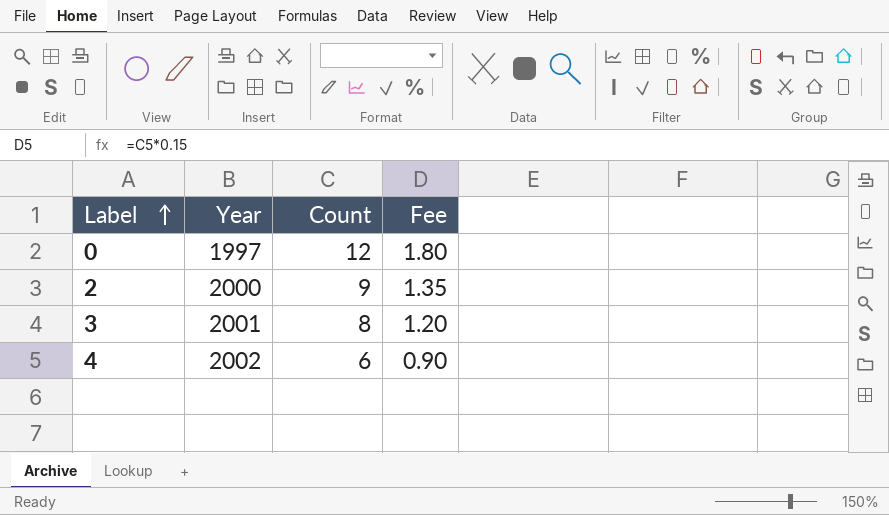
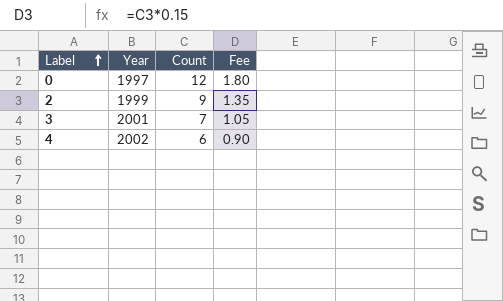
2 | Year: 2000 -> 1999
3 | Count: 8 -> 7
3 | Fee: 1.20 -> 1.05

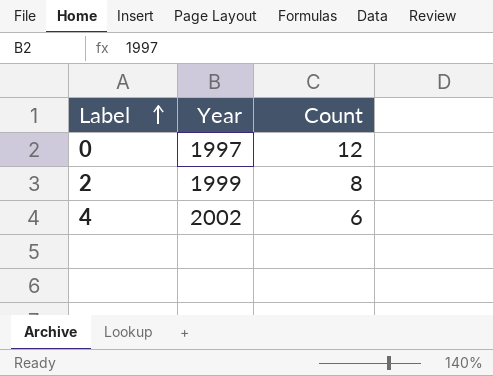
column Fee | formula: [Count] * 0.15 -> none
row 3: 2001 | 7 | 1.05 -> none
2 | Count: 9 -> 8

